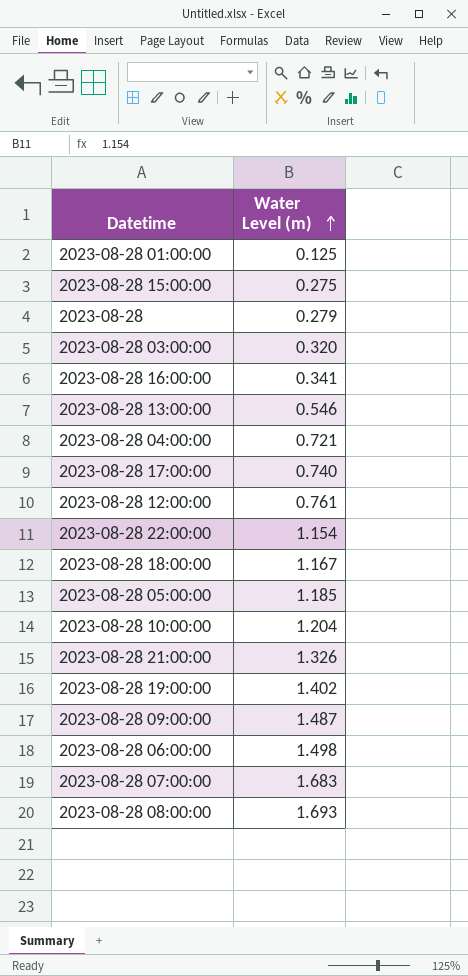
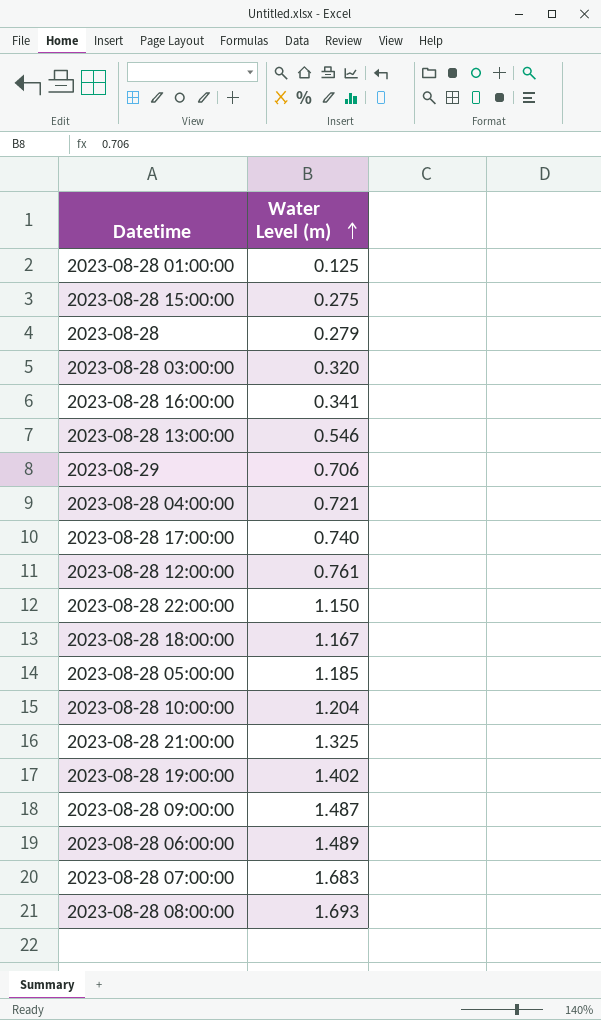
row 2023-08-29: none -> 0.706
2023-08-28 22:00:00 | Water Level (m): 1.154 -> 1.150
2023-08-28 21:00:00 | Water Level (m): 1.326 -> 1.325
2023-08-28 06:00:00 | Water Level (m): 1.498 -> 1.489

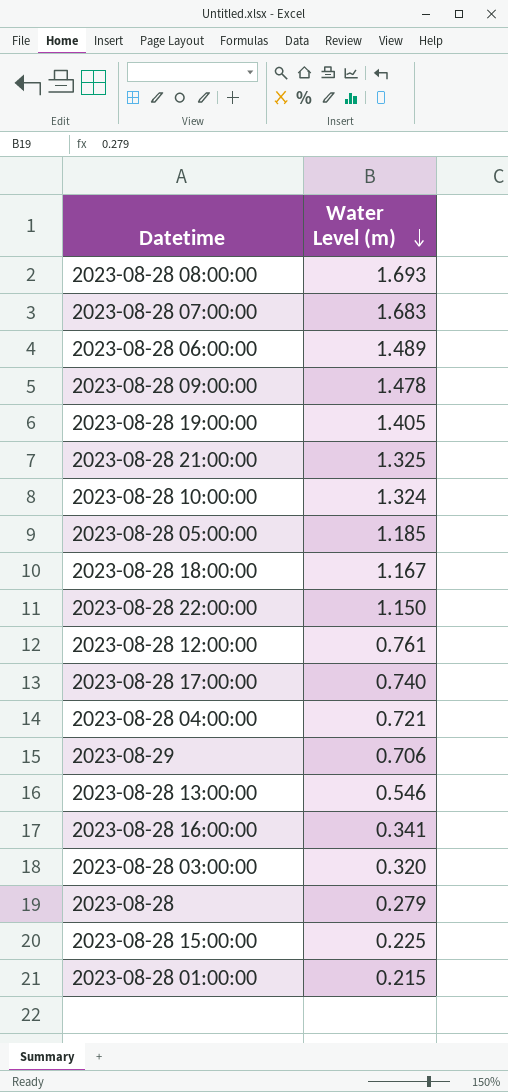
row order: Water Level (m) ascending -> Water Level (m) descending
2023-08-28 09:00:00 | Water Level (m): 1.487 -> 1.478
2023-08-28 19:00:00 | Water Level (m): 1.402 -> 1.405
2023-08-28 10:00:00 | Water Level (m): 1.204 -> 1.324
2023-08-28 15:00:00 | Water Level (m): 0.275 -> 0.225
2023-08-28 01:00:00 | Water Level (m): 0.125 -> 0.215

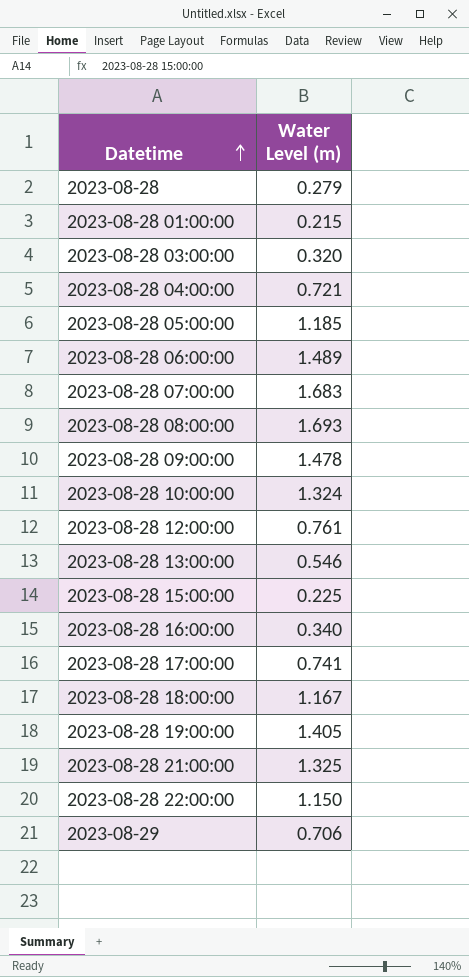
row order: Water Level (m) descending -> Datetime ascending
2023-08-28 16:00:00 | Water Level (m): 0.341 -> 0.340
2023-08-28 17:00:00 | Water Level (m): 0.740 -> 0.741

